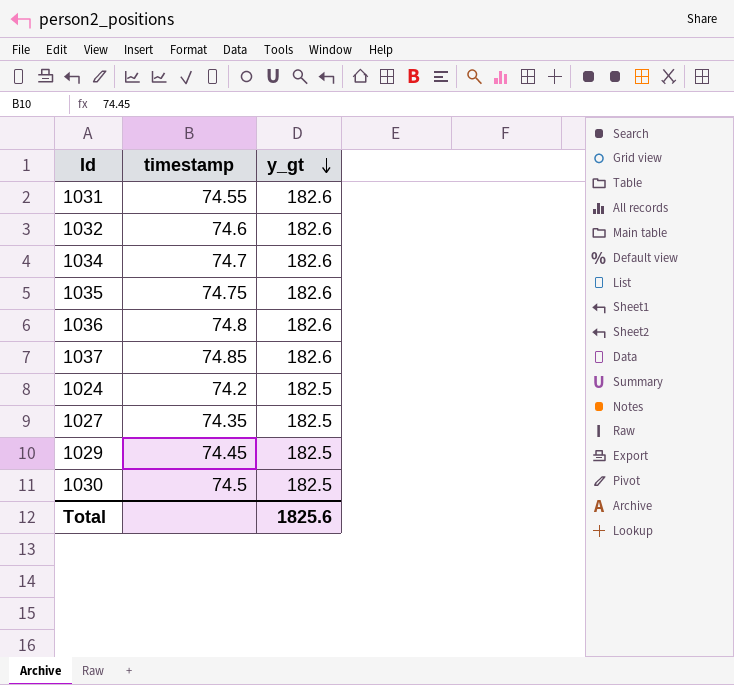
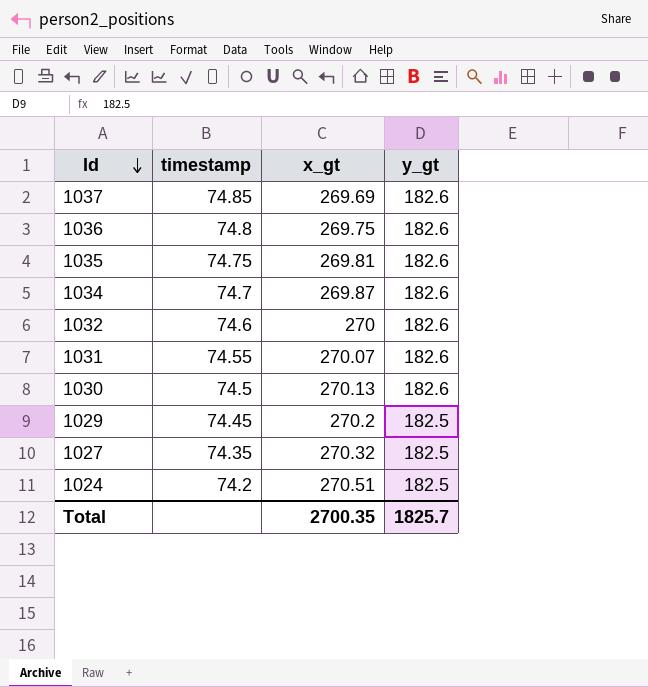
row order: y_gt descending -> Id descending
column x_gt | position: none -> 3
1030 | y_gt: 182.5 -> 182.6
Total | y_gt: 1825.6 -> 1825.7

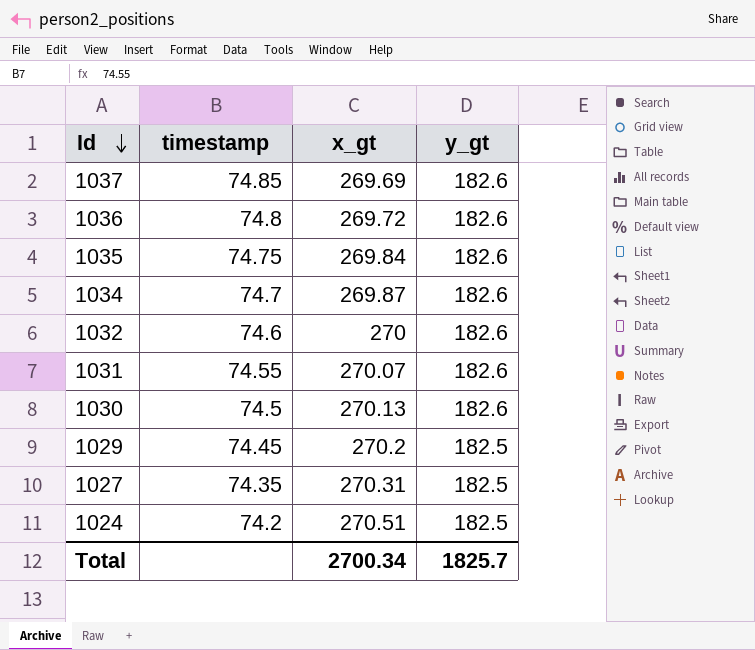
1036 | x_gt: 269.75 -> 269.72
1035 | x_gt: 269.81 -> 269.84
1027 | x_gt: 270.32 -> 270.31
Total | x_gt: 2700.35 -> 2700.34

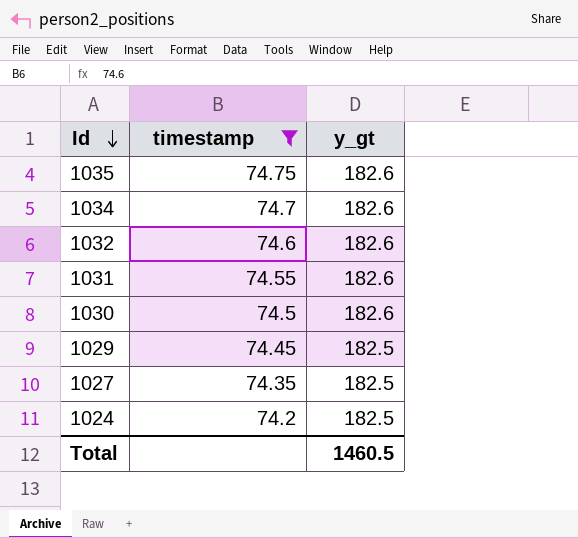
filter: none -> timestamp <= 74.75
column x_gt | position: 3 -> none
Total | y_gt: 1825.7 -> 1460.5

